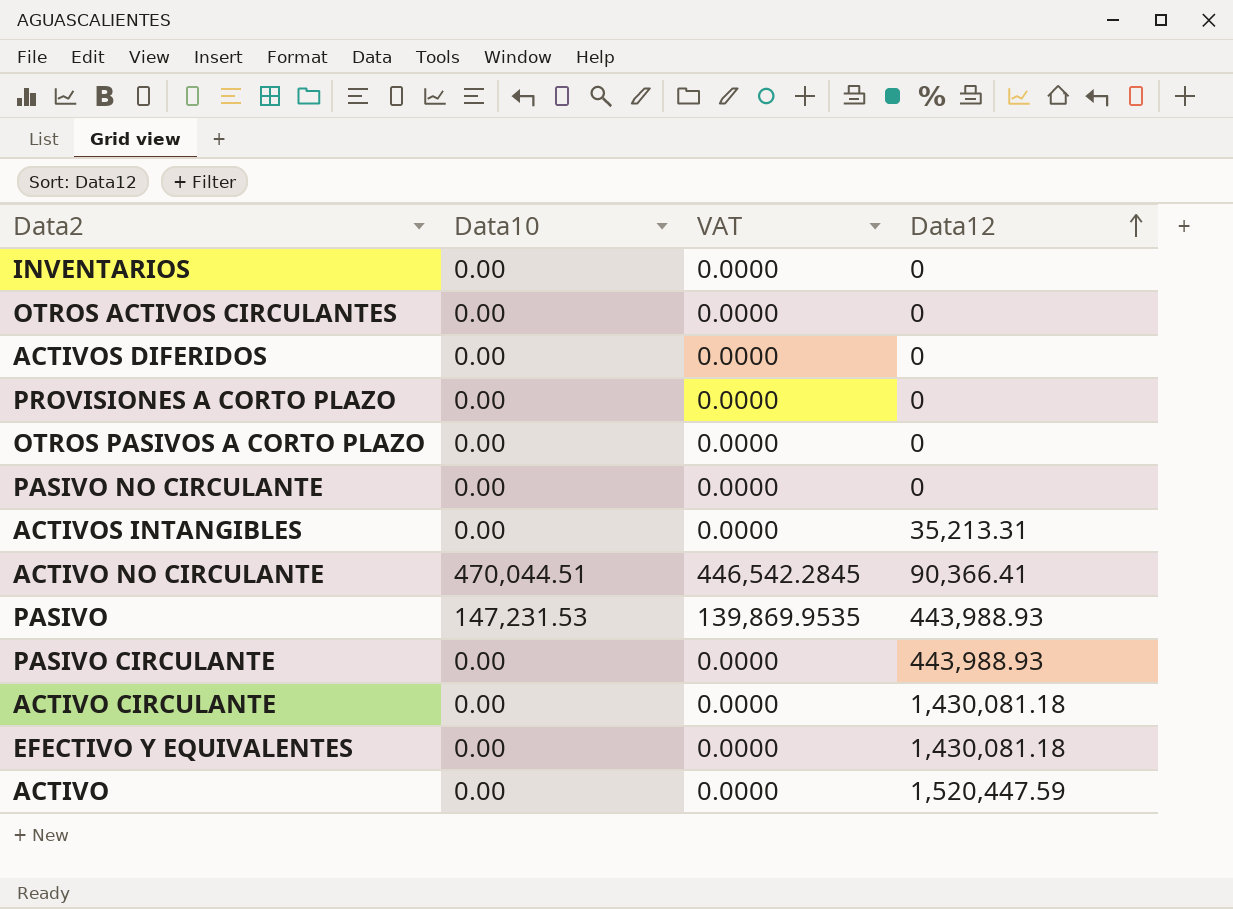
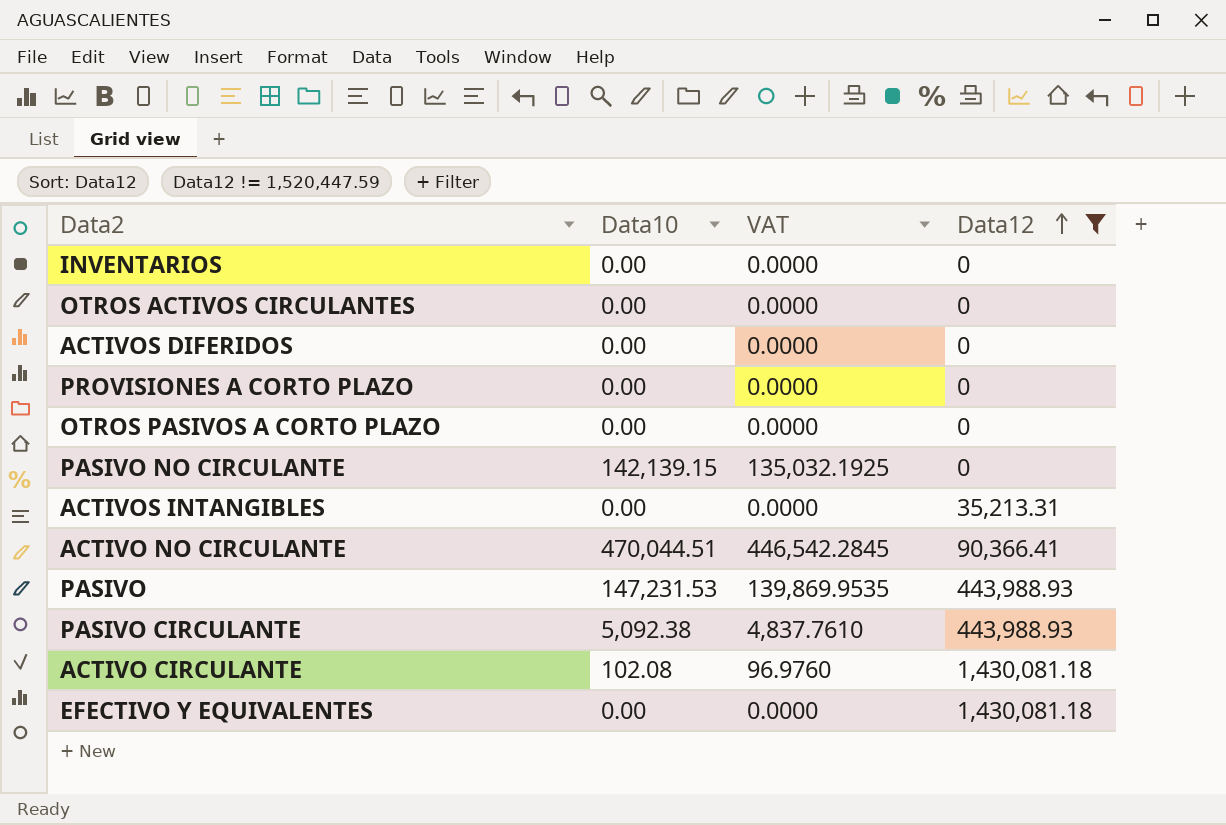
filter: none -> Data12 != 1,520,447.59
PASIVO NO CIRCULANTE | Data10: 0.00 -> 142,139.15
PASIVO NO CIRCULANTE | VAT: 0.0000 -> 135,032.1925
PASIVO CIRCULANTE | Data10: 0.00 -> 5,092.38
PASIVO CIRCULANTE | VAT: 0.0000 -> 4,837.7610
ACTIVO CIRCULANTE | Data10: 0.00 -> 102.08
ACTIVO CIRCULANTE | VAT: 0.0000 -> 96.9760

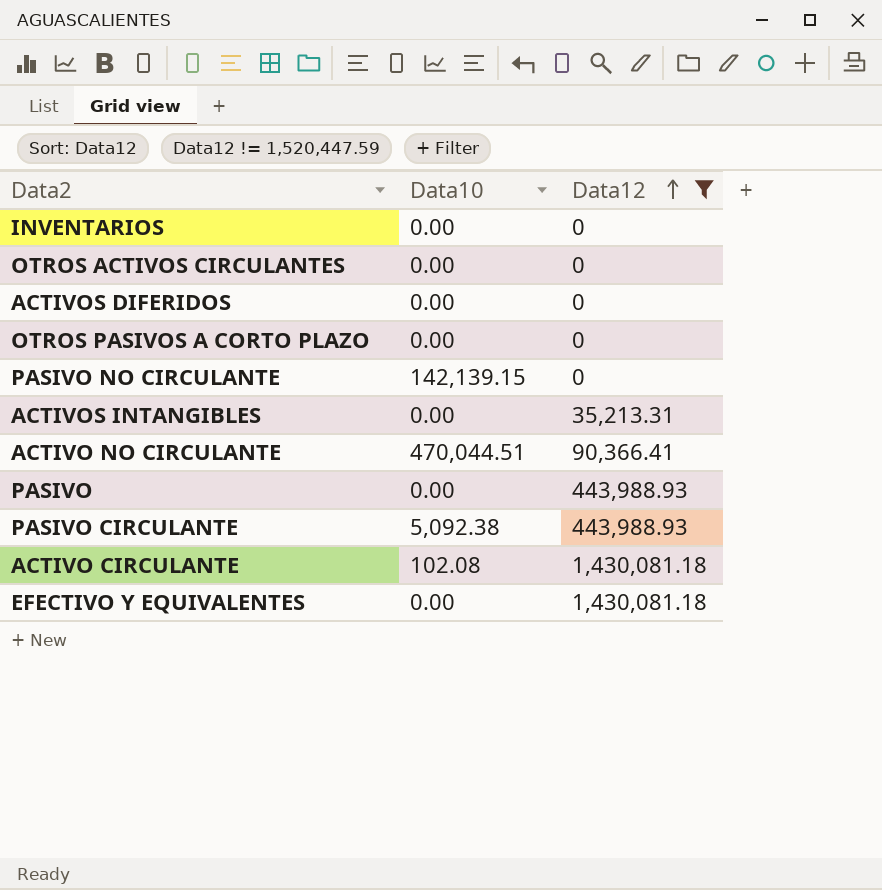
column VAT | formula: [Data10] * 0.95 -> none
row PROVISIONES A CORTO PLAZO: 0.00 | 0.0000 | 0 -> none
PASIVO | Data10: 147,231.53 -> 0.00

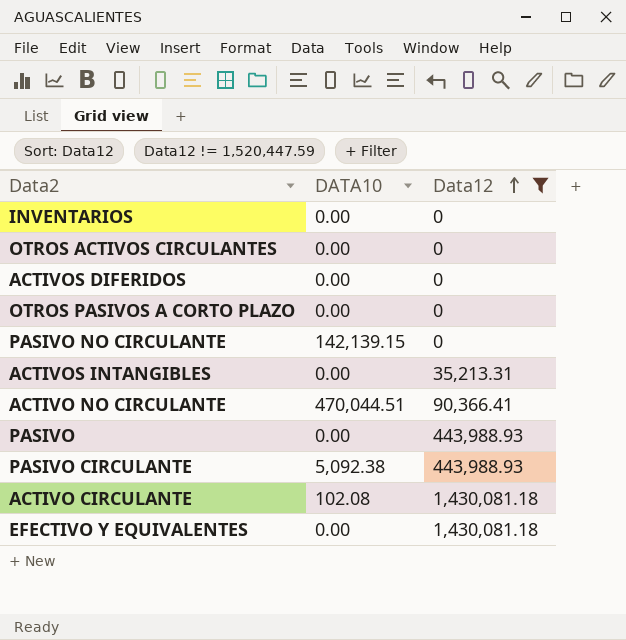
column name: Data10 -> DATA10

